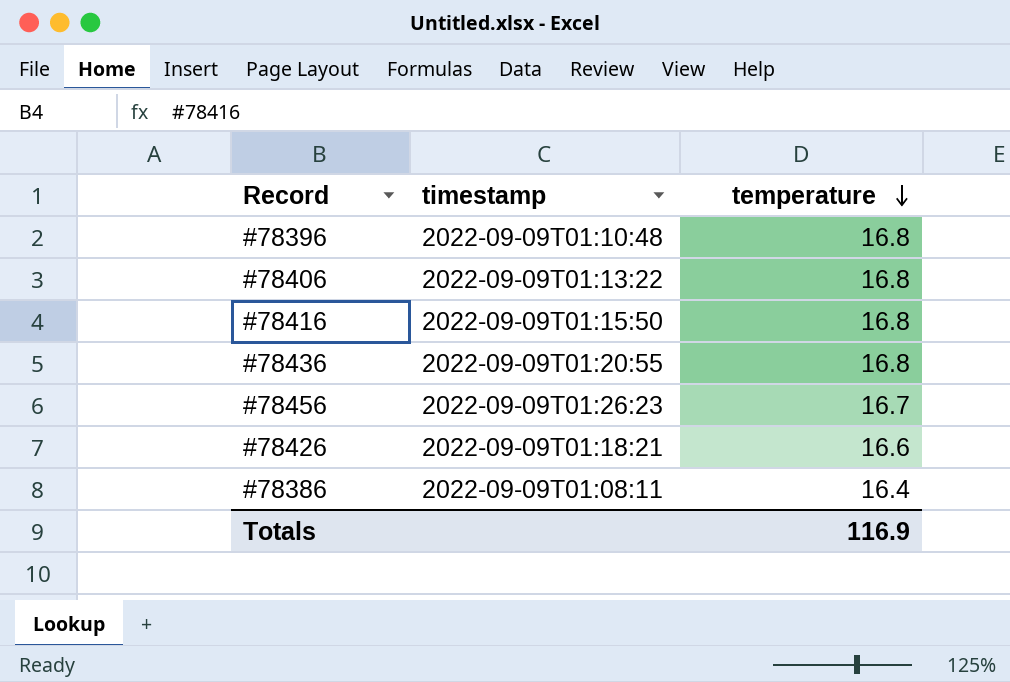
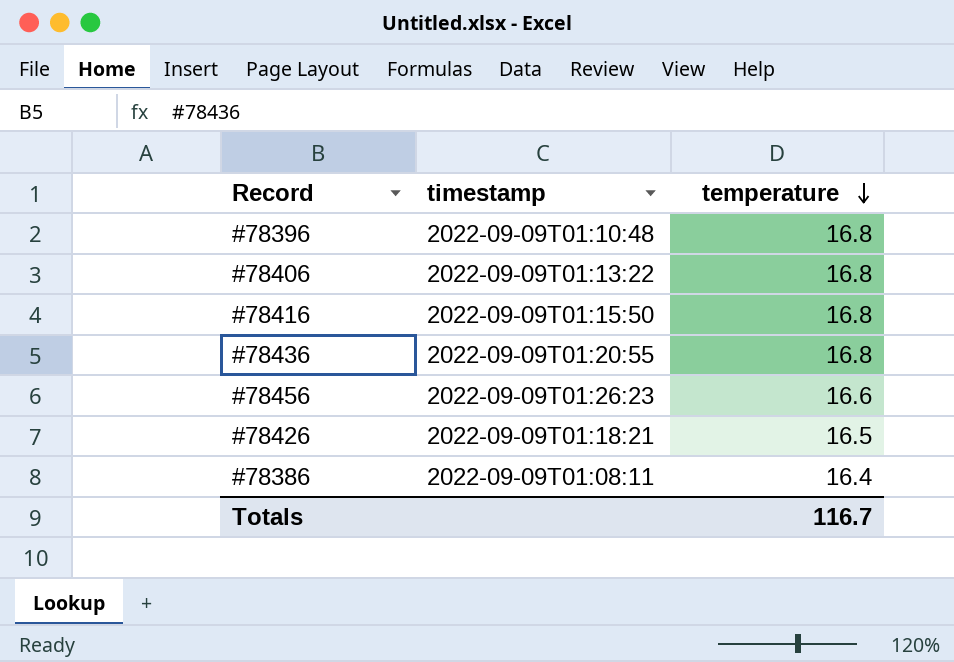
#78456 | temperature: 16.7 -> 16.6
#78426 | temperature: 16.6 -> 16.5
Totals | temperature: 116.9 -> 116.7

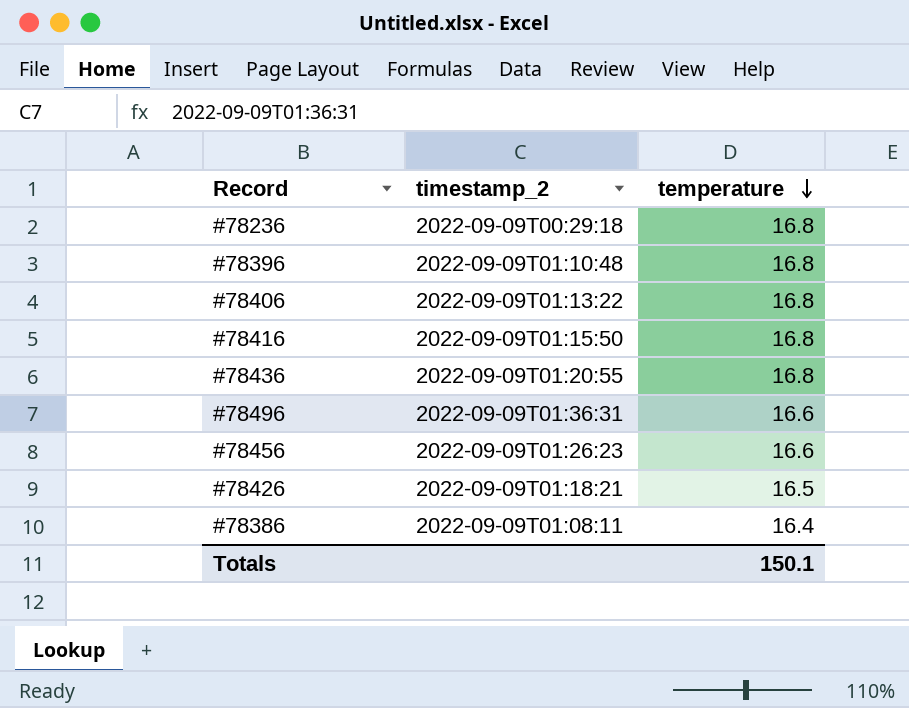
column name: timestamp -> timestamp_2
row #78236: none -> 2022-09-09T00:29:18 | 16.8
row #78496: none -> 2022-09-09T01:36:31 | 16.6
Totals | temperature: 116.7 -> 150.1

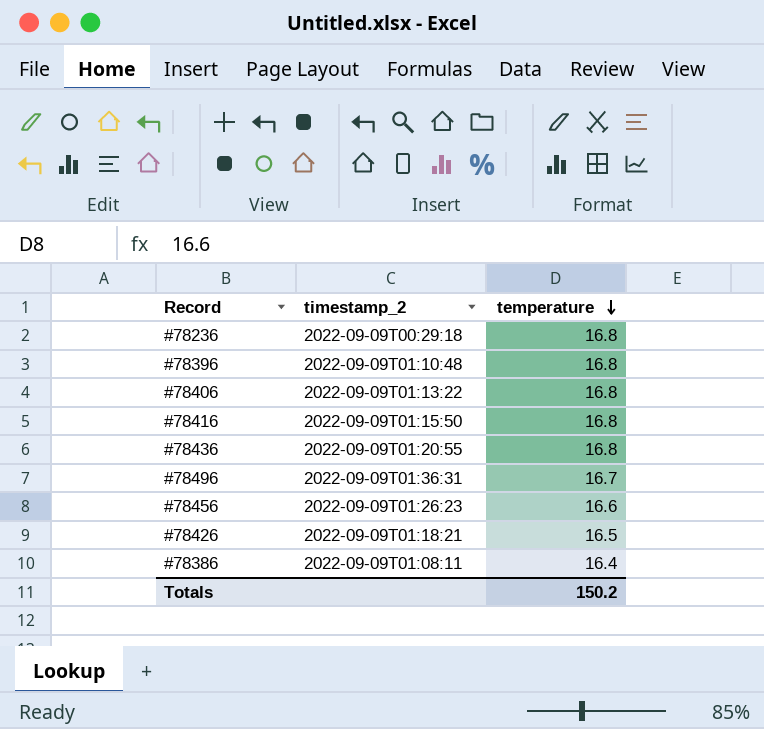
#78496 | temperature: 16.6 -> 16.7
Totals | temperature: 150.1 -> 150.2

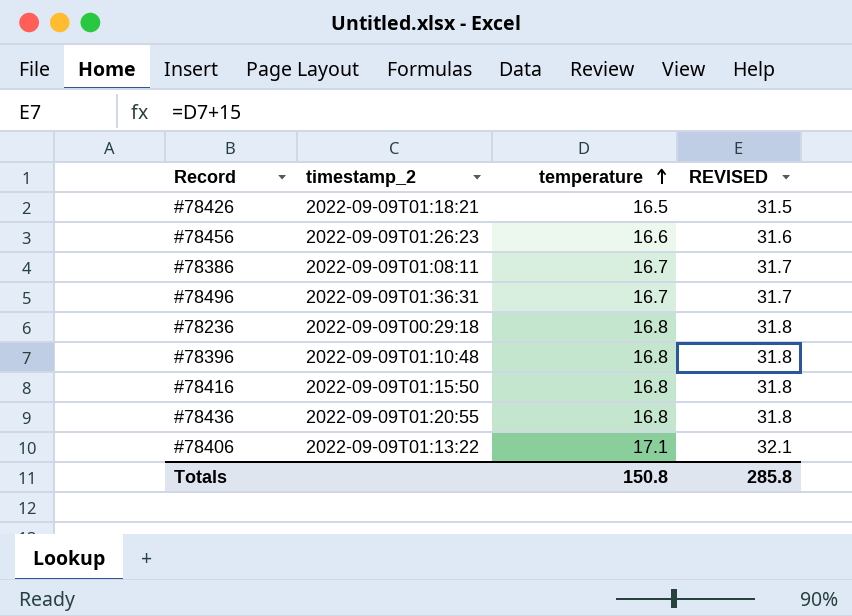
row order: temperature descending -> temperature ascending
column REVISED | formula: none -> [temperature] + 15
#78386 | temperature: 16.4 -> 16.7
#78406 | temperature: 16.8 -> 17.1
Totals | temperature: 150.2 -> 150.8

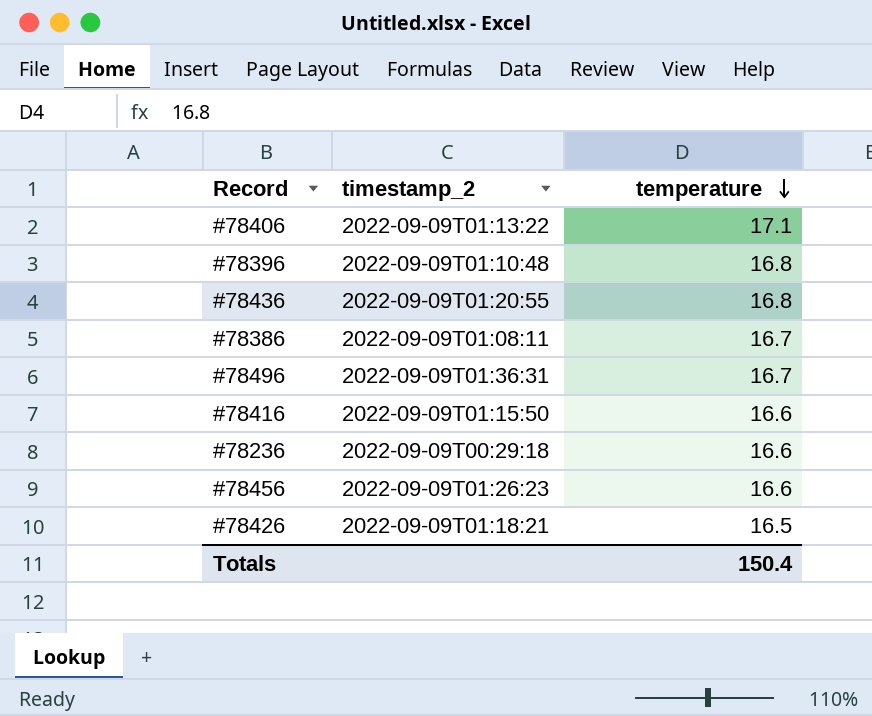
row order: temperature ascending -> temperature descending
column REVISED | formula: [temperature] + 15 -> none
#78416 | temperature: 16.8 -> 16.6
#78236 | temperature: 16.8 -> 16.6
Totals | temperature: 150.8 -> 150.4

